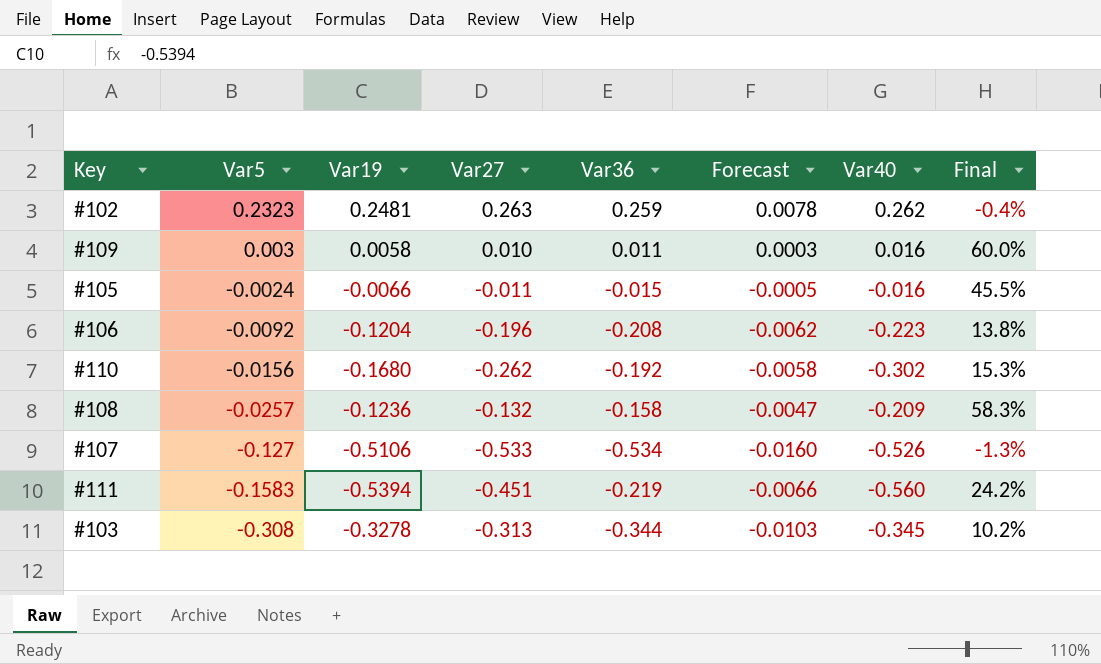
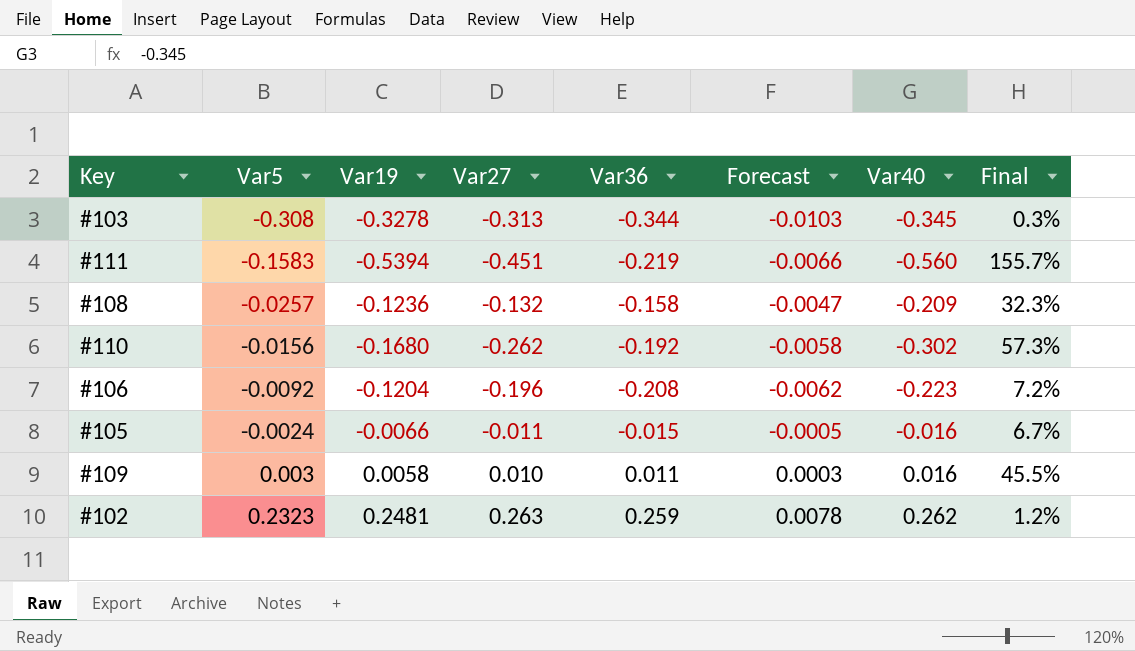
row order: Var5 descending -> Var5 ascending
column Final | formula: ([Var40] - [Var27]) / [Var27] -> ([Var40] - [Var36]) / [Var36]
row #107: -0.127 | -0.5106 | -0.533 | -0.534 | -0.0160 | -0.526 | -1.3% -> none

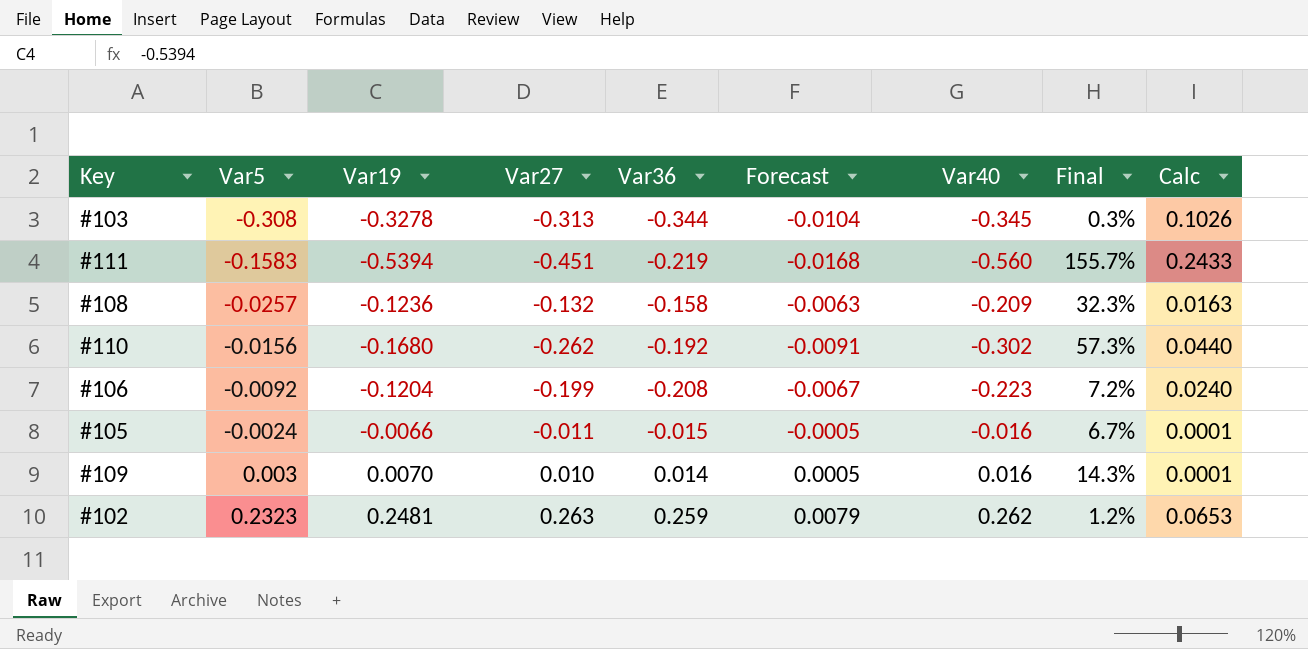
column Forecast | formula: [Var36] * 0.03 -> [Var40] * 0.03
column Calc | formula: none -> [Var19] * [Var27]
#106 | Var27: -0.196 -> -0.199
#109 | Var19: 0.0058 -> 0.0070
#109 | Var36: 0.011 -> 0.014
#109 | Final: 45.5% -> 14.3%

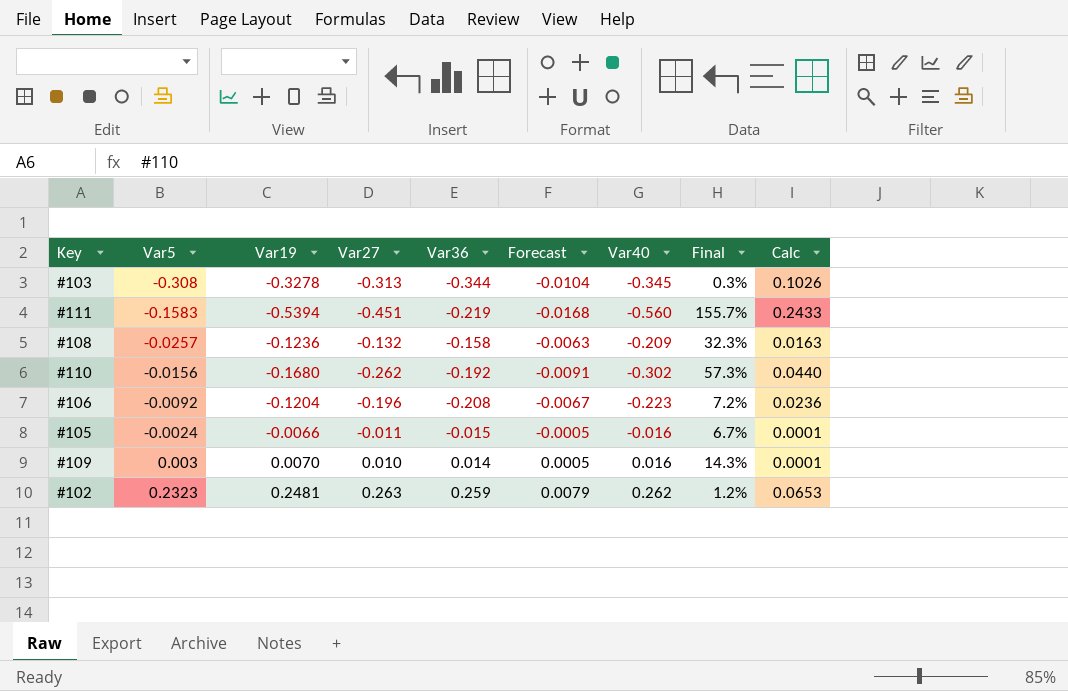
#106 | Var27: -0.199 -> -0.196
#106 | Calc: 0.0240 -> 0.0236

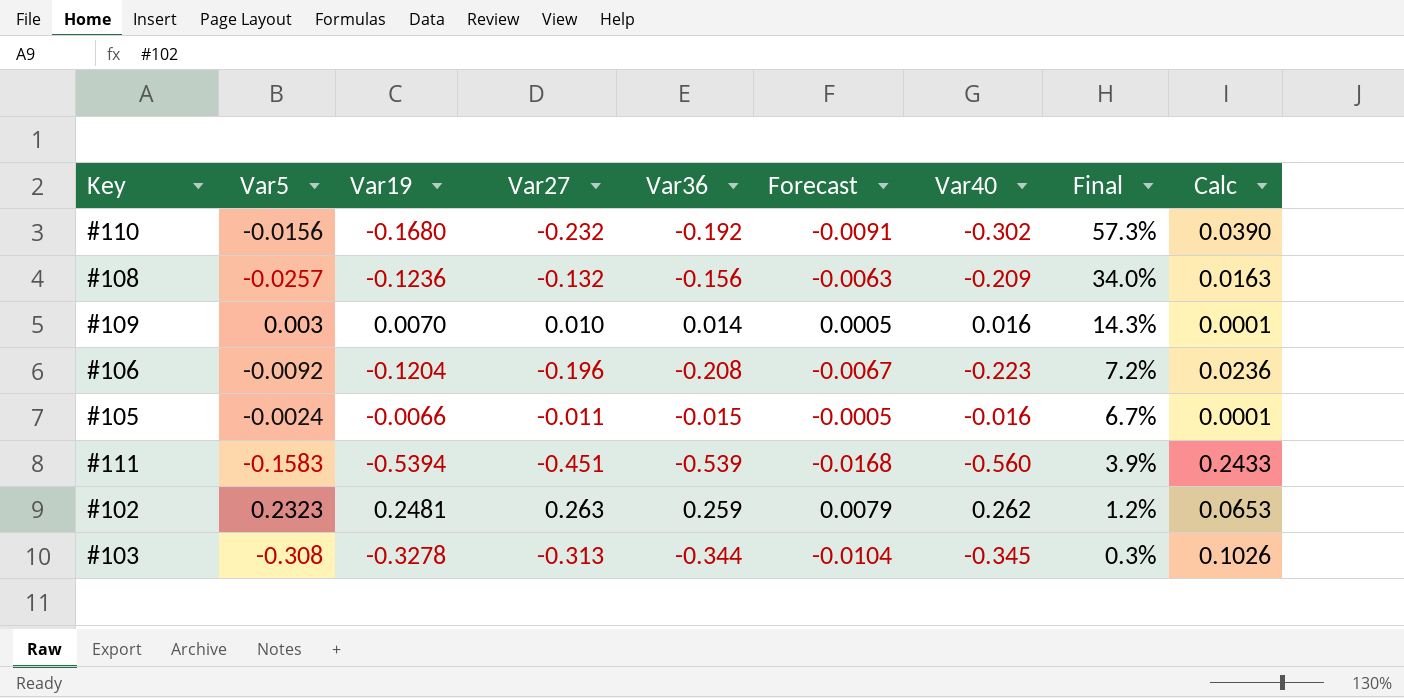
row order: Var5 ascending -> Final descending
#110 | Var27: -0.262 -> -0.232
#110 | Calc: 0.0440 -> 0.0390
#108 | Var36: -0.158 -> -0.156
#108 | Final: 32.3% -> 34.0%
#111 | Var36: -0.219 -> -0.539
#111 | Final: 155.7% -> 3.9%

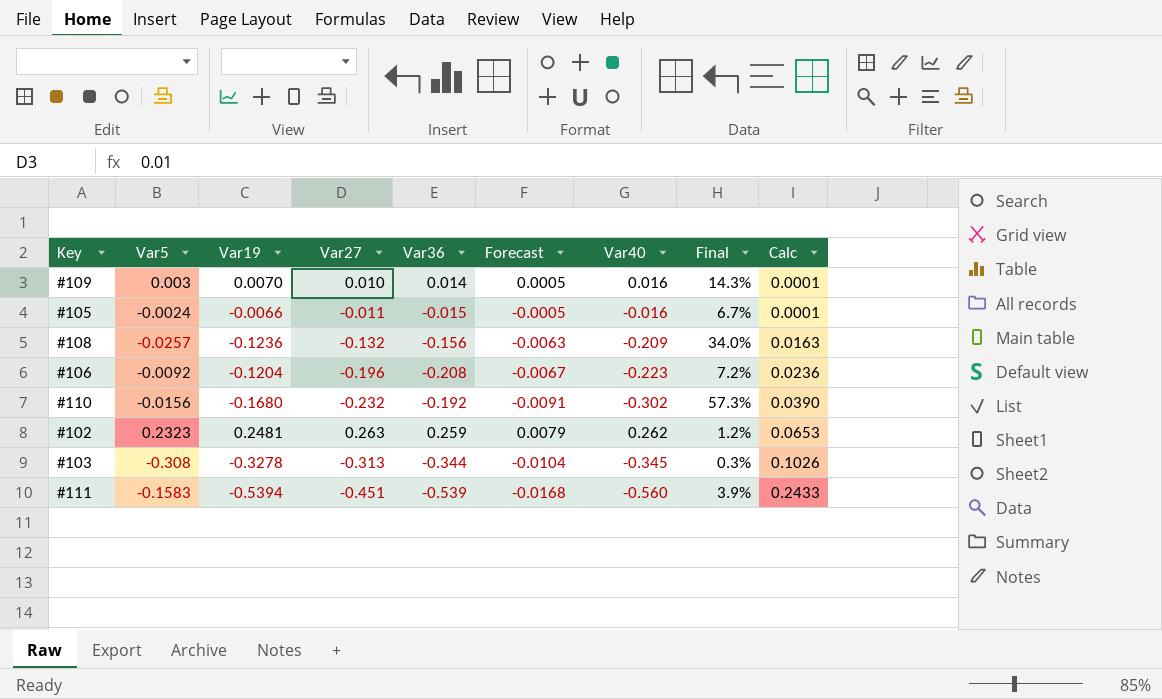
row order: Final descending -> Calc ascending

